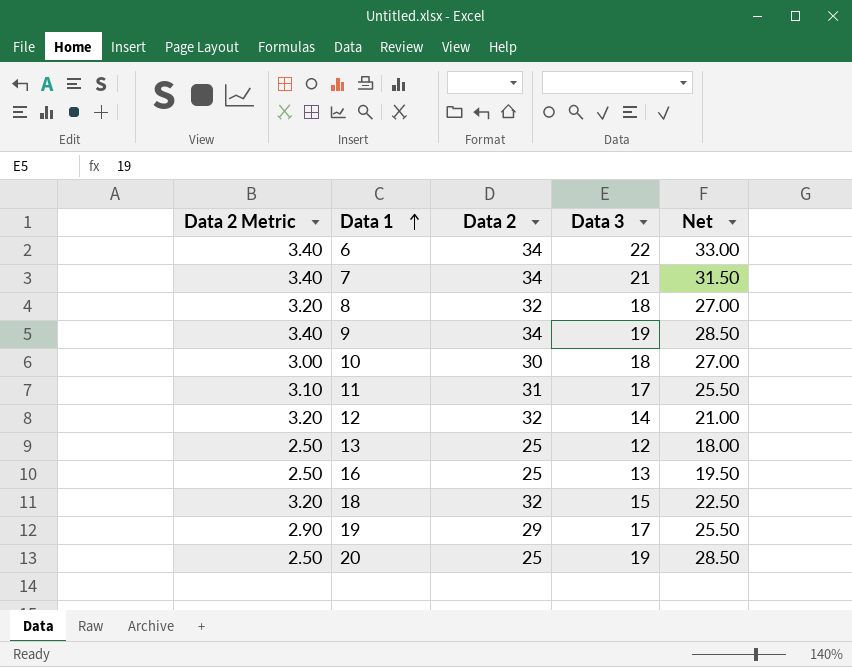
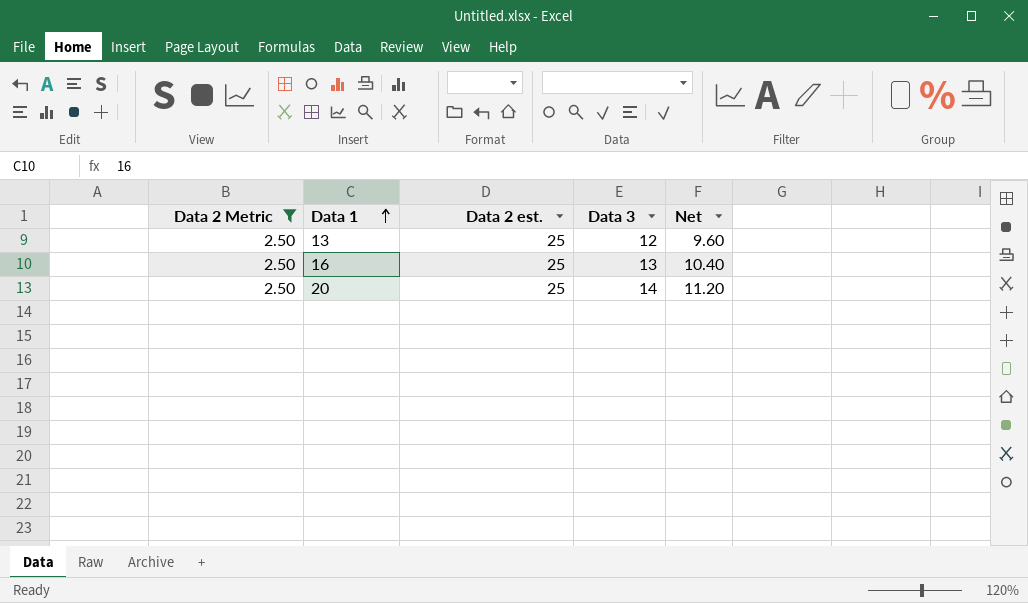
filter: none -> Data 2 Metric = 2.50
column name: Data 2 -> Data 2 est.
column Net | formula: [Data 3] * 1.5 -> [Data 3] * 0.8
20 | Data 3: 19 -> 14

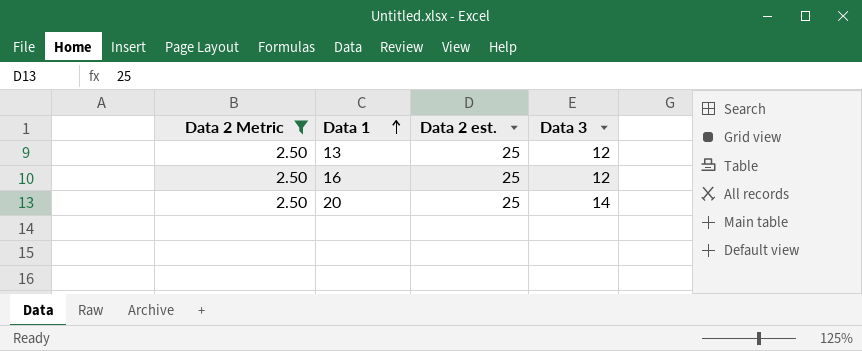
column Net | formula: [Data 3] * 0.8 -> none
16 | Data 3: 13 -> 12

